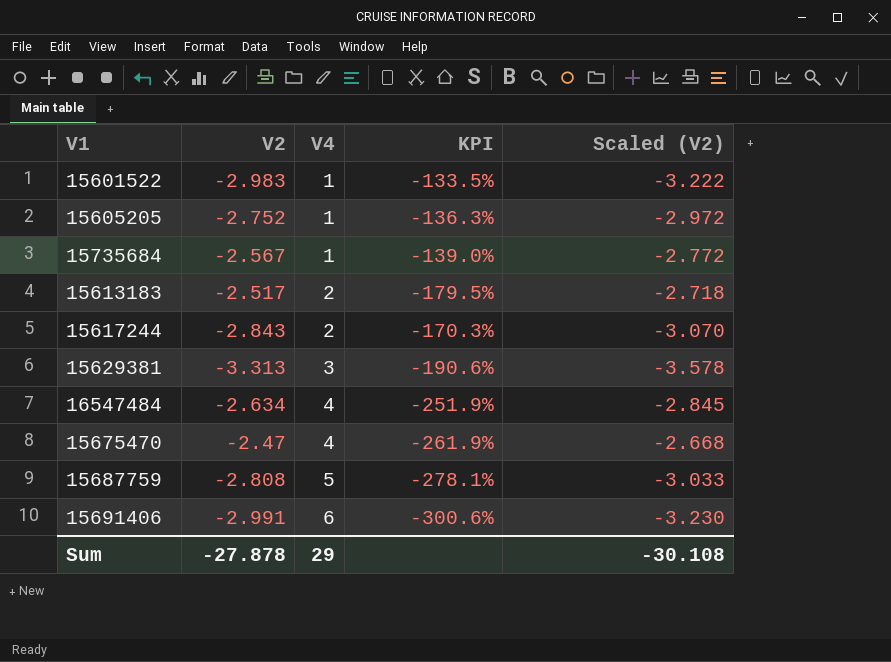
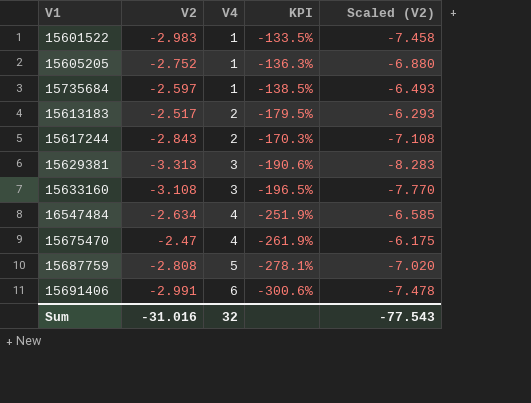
column Scaled (V2) | formula: [V2] * 1.08 -> [V2] * 2.5
15735684 | V2: -2.567 -> -2.597
15735684 | KPI: -139.0% -> -138.5%
row 15633160: none -> -3.108 | 3 | -196.5% | -7.770
Sum | V2: -27.878 -> -31.016
Sum | V4: 29 -> 32
Sum | Scaled (V2): -30.108 -> -77.543

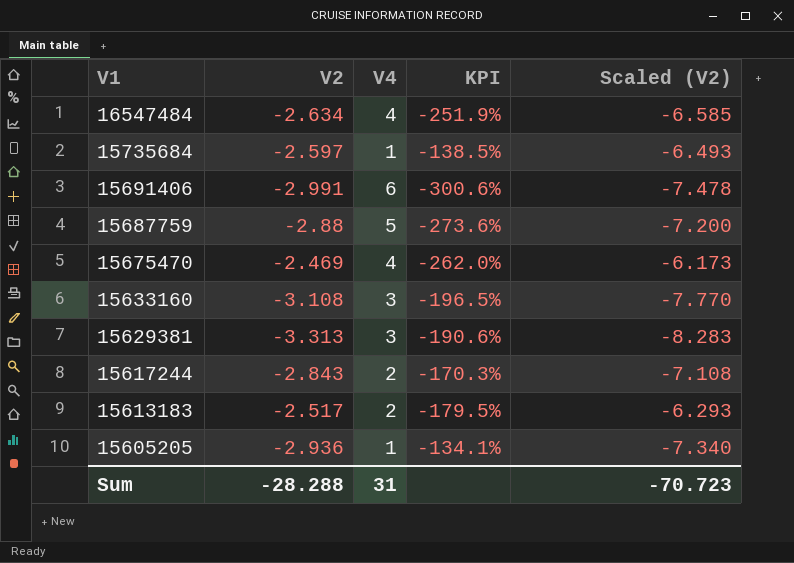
row order: V4 ascending -> V1 descending
row 15601522: -2.983 | 1 | -133.5% | -7.458 -> none
15687759 | V2: -2.808 -> -2.88
15687759 | KPI: -278.1% -> -273.6%
15687759 | Scaled (V2): -7.020 -> -7.200
15675470 | V2: -2.47 -> -2.469
15675470 | KPI: -261.9% -> -262.0%
15675470 | Scaled (V2): -6.175 -> -6.173
15605205 | V2: -2.752 -> -2.936
15605205 | KPI: -136.3% -> -134.1%
15605205 | Scaled (V2): -6.880 -> -7.340
Sum | V2: -31.016 -> -28.288
Sum | V4: 32 -> 31
Sum | Scaled (V2): -77.543 -> -70.723

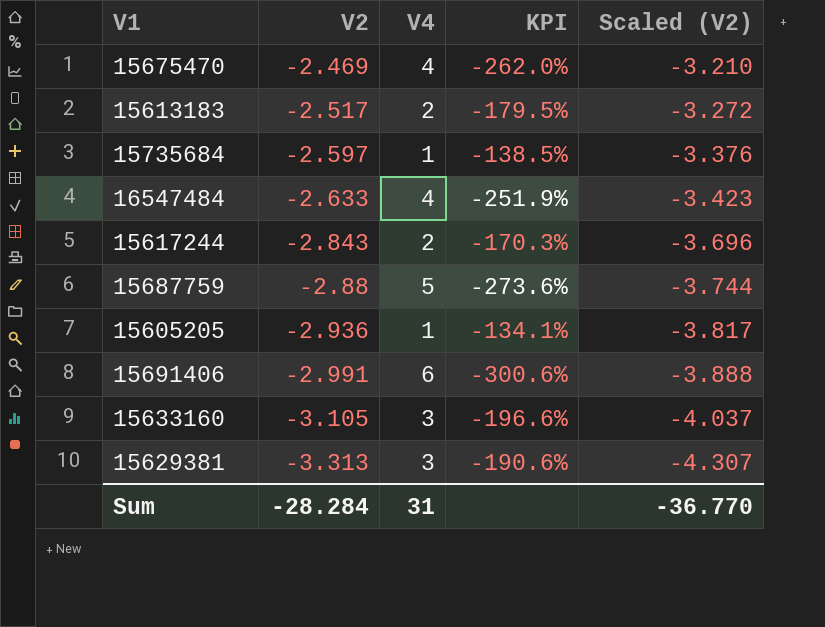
row order: V1 descending -> V2 descending
column Scaled (V2) | formula: [V2] * 2.5 -> [V2] * 1.3
16547484 | V2: -2.634 -> -2.633
15633160 | V2: -3.108 -> -3.105
15633160 | KPI: -196.5% -> -196.6%
Sum | V2: -28.288 -> -28.284
Sum | Scaled (V2): -70.723 -> -36.770

